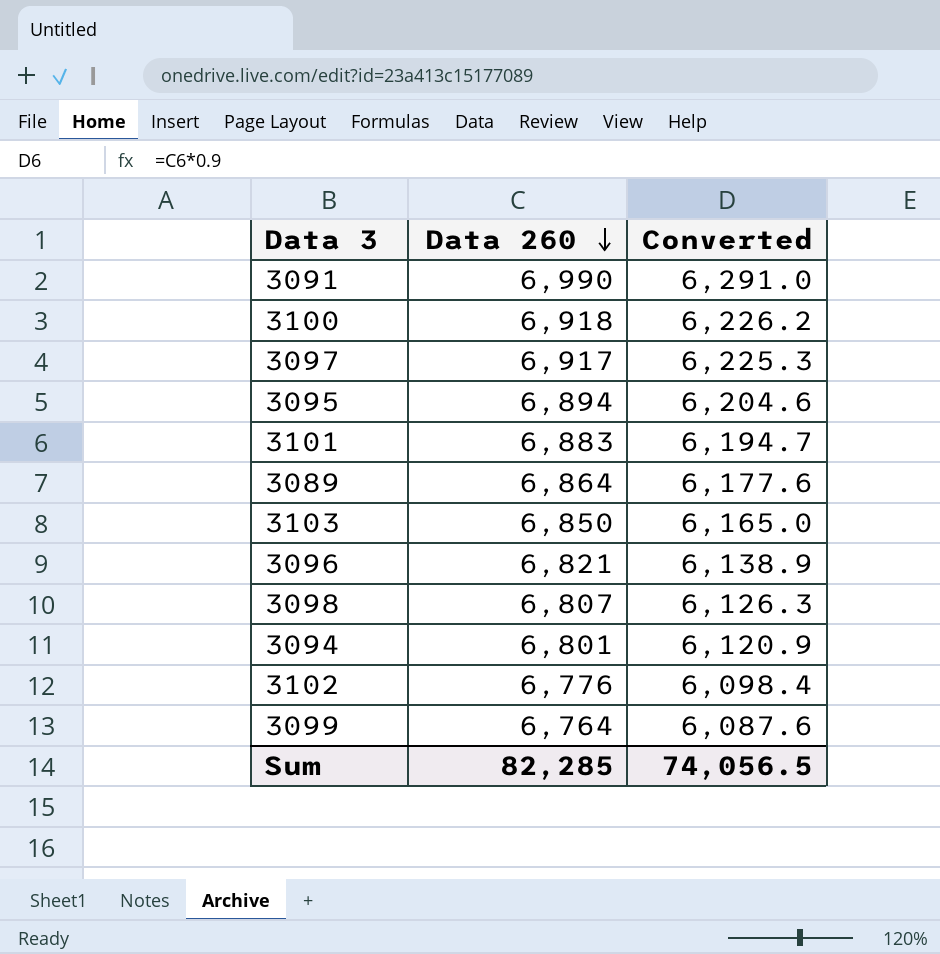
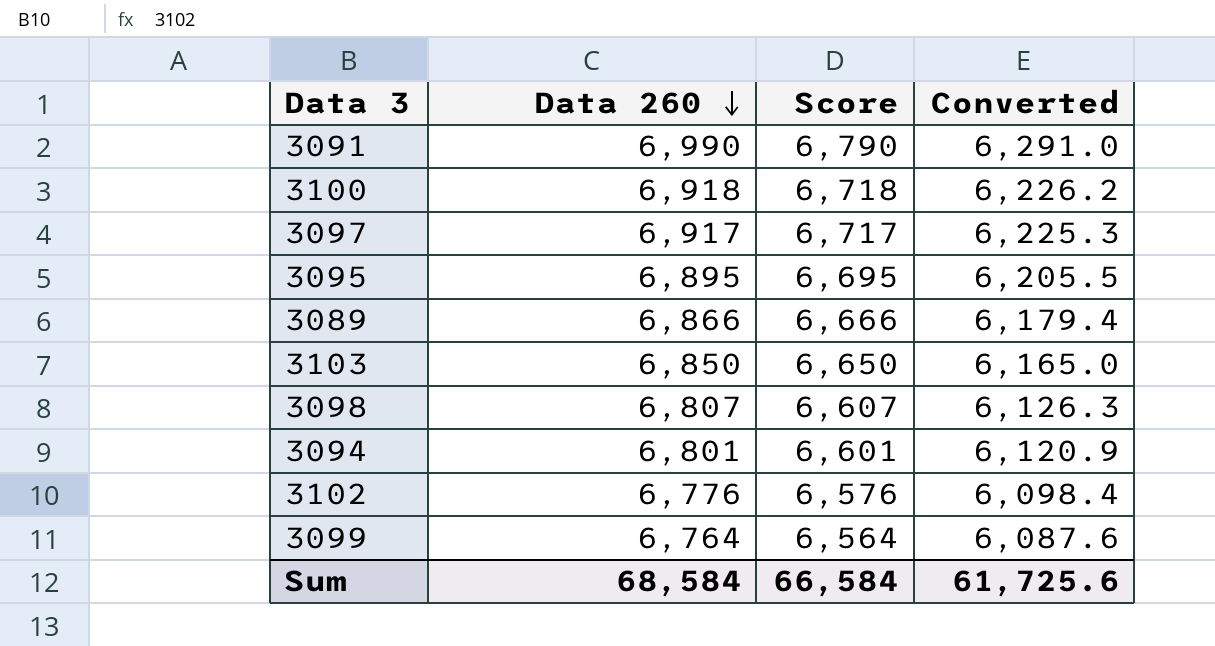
column Score | formula: none -> [Data 260] - 200
row 3101: 6,883 | 6,194.7 -> none
row 3096: 6,821 | 6,138.9 -> none
3095 | Data 260: 6,894 -> 6,895
3095 | Converted: 6,204.6 -> 6,205.5
3089 | Data 260: 6,864 -> 6,866
3089 | Converted: 6,177.6 -> 6,179.4
Sum | Data 260: 82,285 -> 68,584
Sum | Converted: 74,056.5 -> 61,725.6

